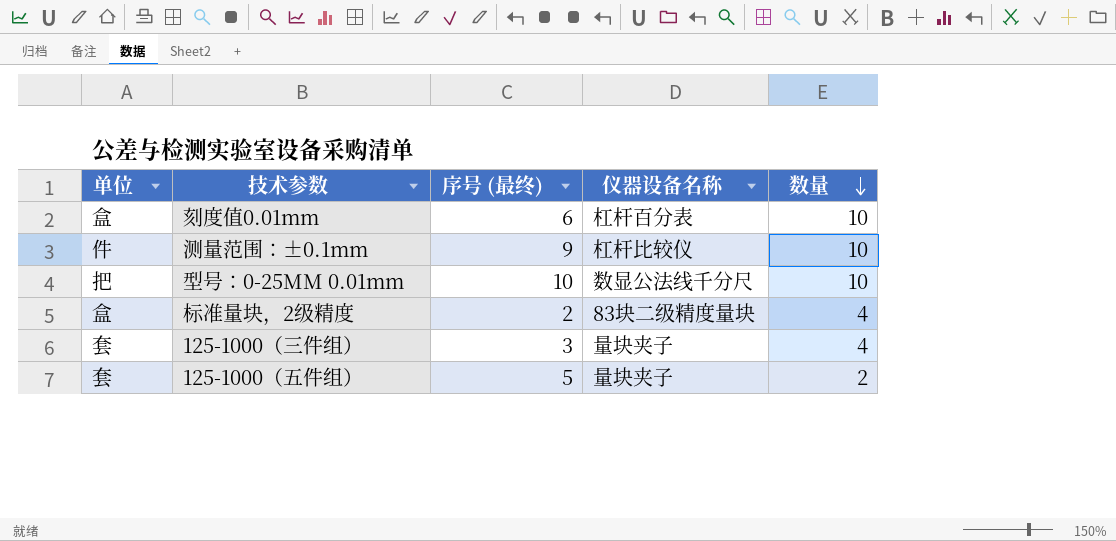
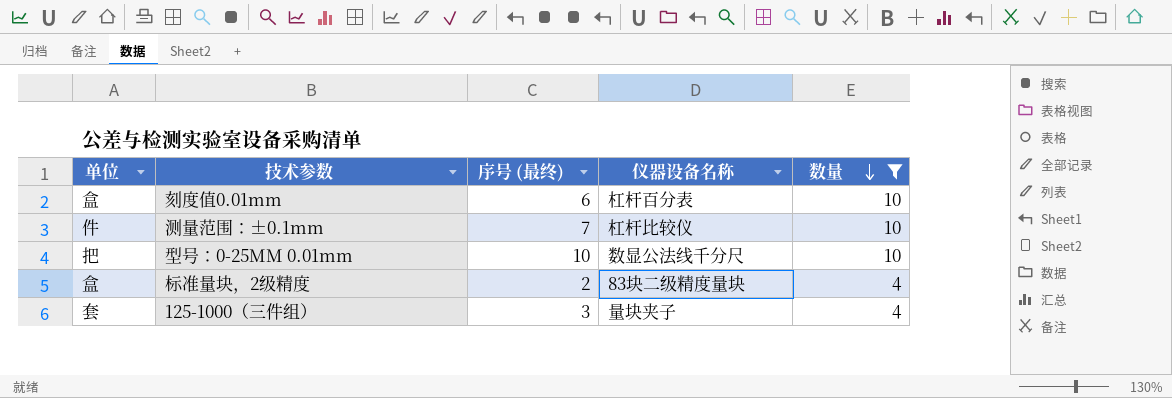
filter: none -> 数量 != 2
测量范围：±0.1mm | 序号 (最终): 9 -> 7

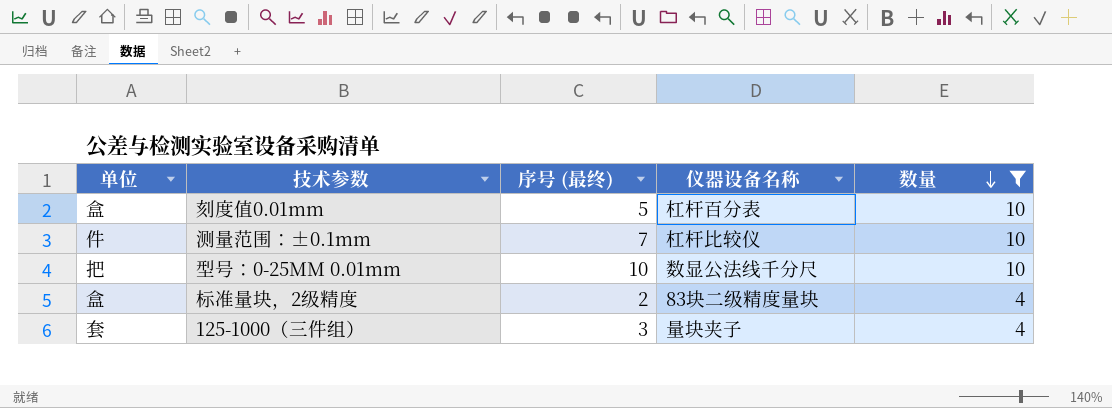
刻度值0.01mm | 序号 (最终): 6 -> 5

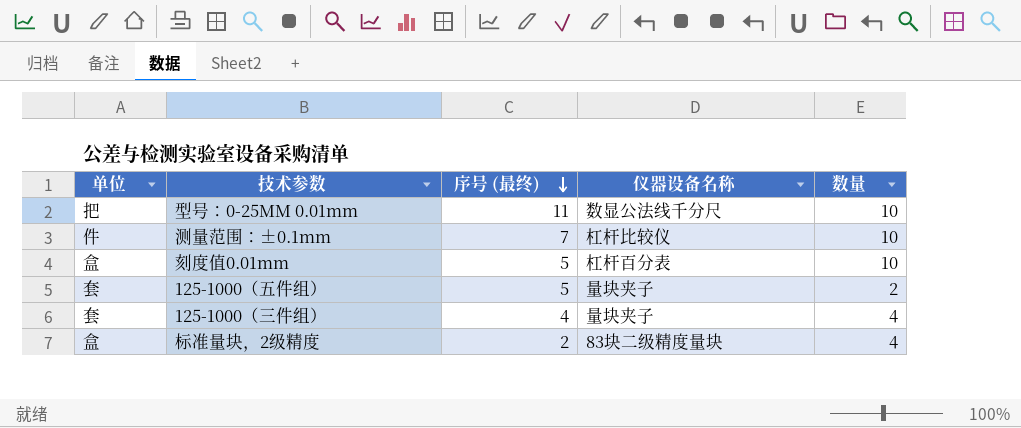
filter: 数量 != 2 -> none
row order: 数量 descending -> 序号 (最终) descending
型号：0-25MM 0.01mm | 序号 (最终): 10 -> 11
125-1000（三件组） | 序号 (最终): 3 -> 4

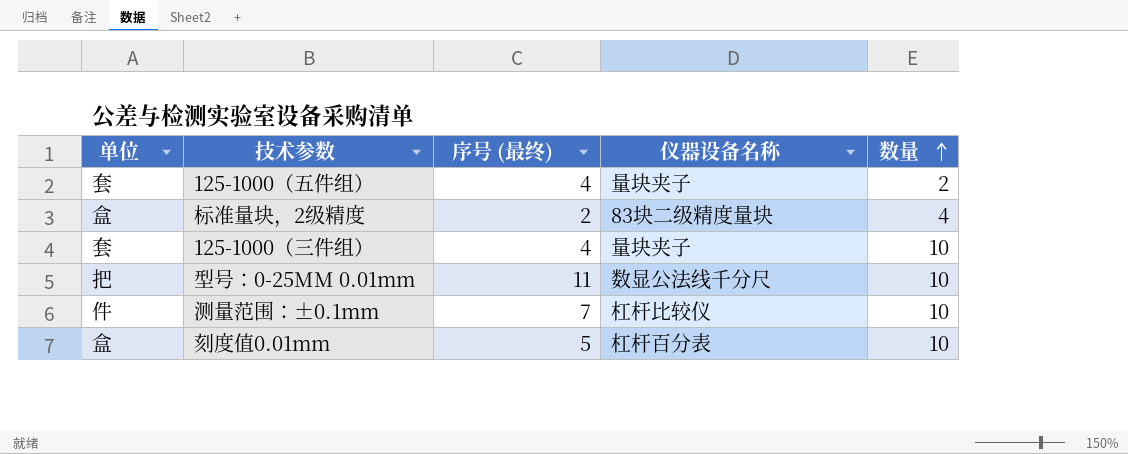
row order: 序号 (最终) descending -> 数量 ascending
125-1000（五件组） | 序号 (最终): 5 -> 4
125-1000（三件组） | 数量: 4 -> 10

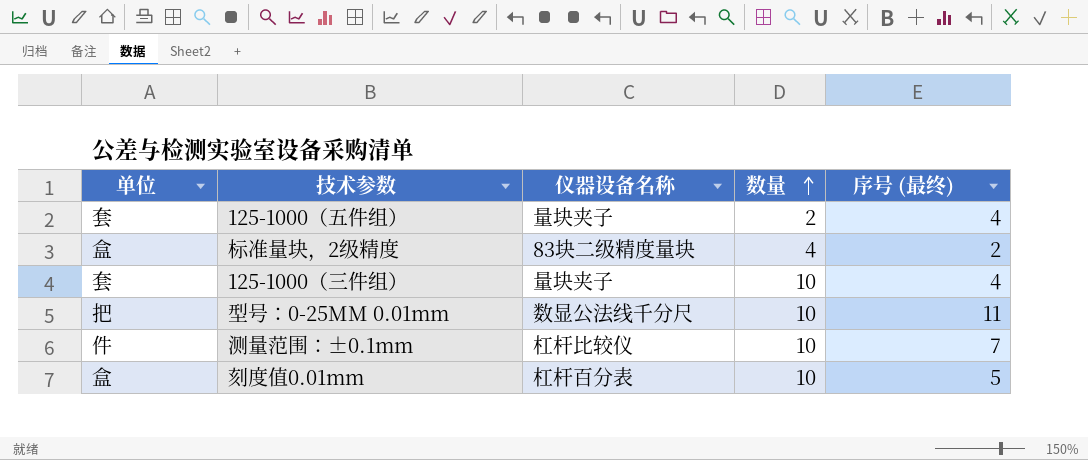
column 序号 (最终) | position: 3 -> 5

